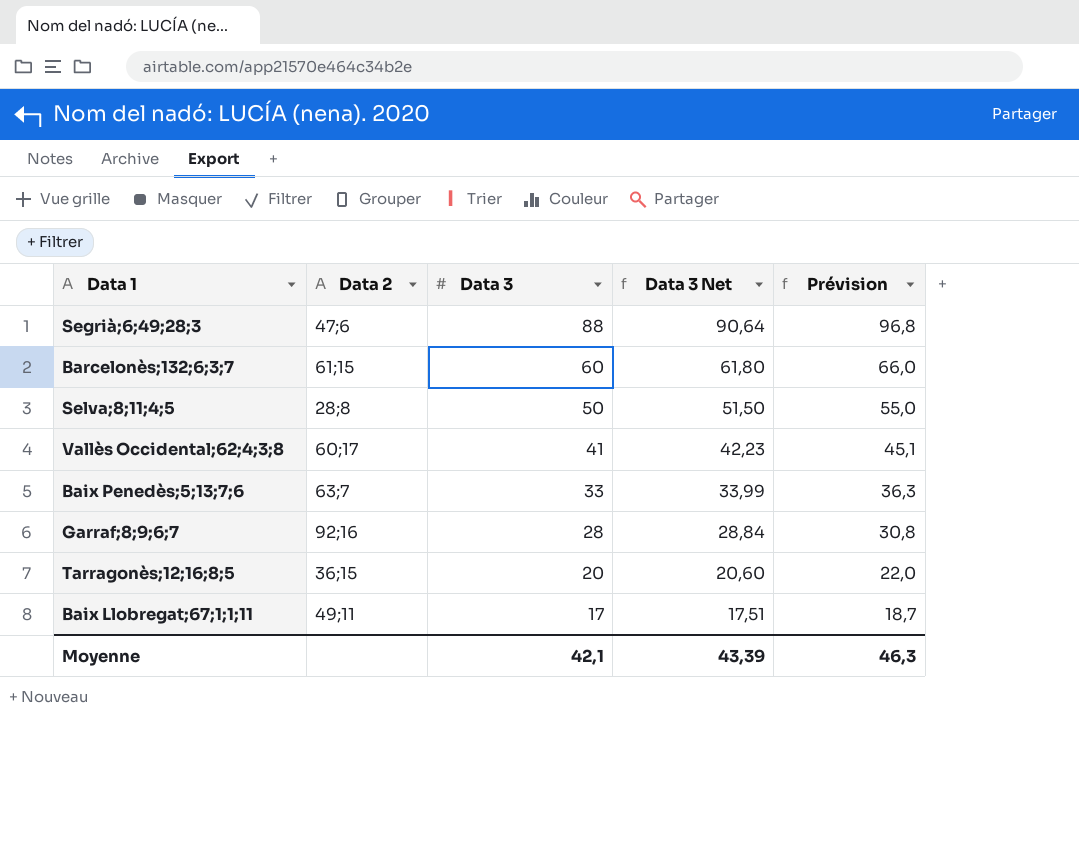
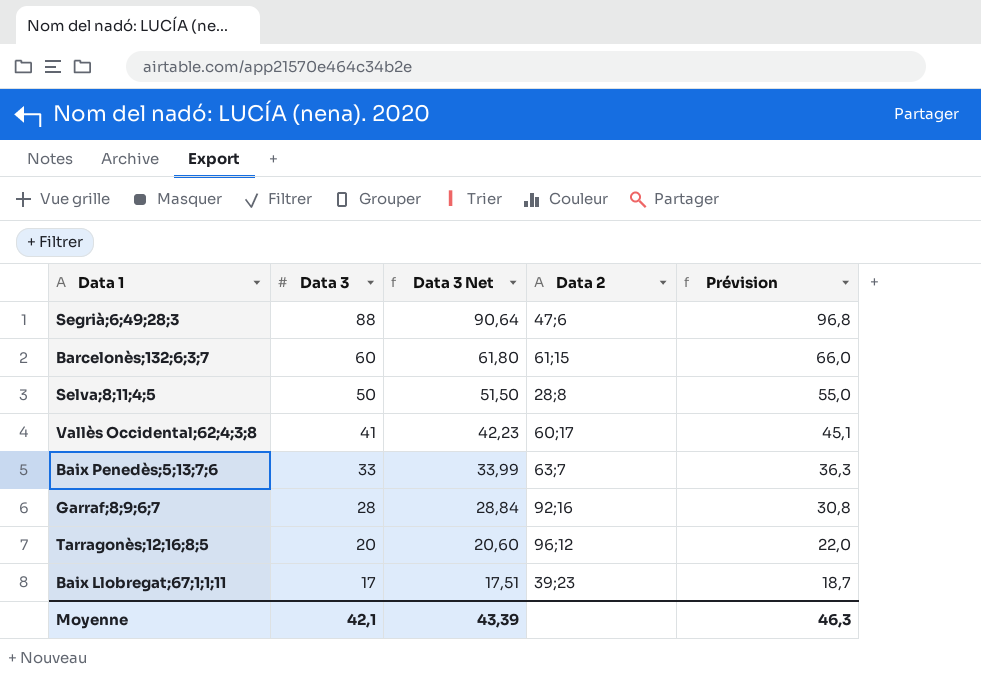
column Data 2 | position: 2 -> 4
Tarragonès;12;16;8;5 | Data 2: 36;15 -> 96;12
Baix Llobregat;67;1;1;11 | Data 2: 49;11 -> 39;23

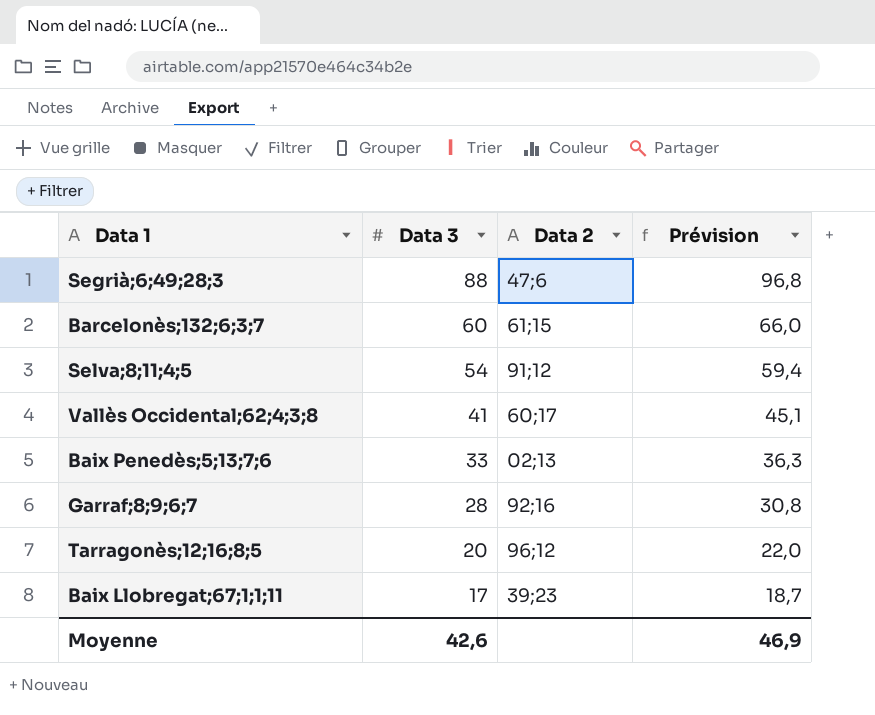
column Data 3 Net | formula: [Data 3] * 1,03 -> none
Selva;8;11;4;5 | Data 3: 50 -> 54
Selva;8;11;4;5 | Data 2: 28;8 -> 91;12
Selva;8;11;4;5 | Prévision: 55,0 -> 59,4
Baix Penedès;5;13;7;6 | Data 2: 63;7 -> 02;13
Moyenne | Data 3: 42,1 -> 42,6
Moyenne | Prévision: 46,3 -> 46,9

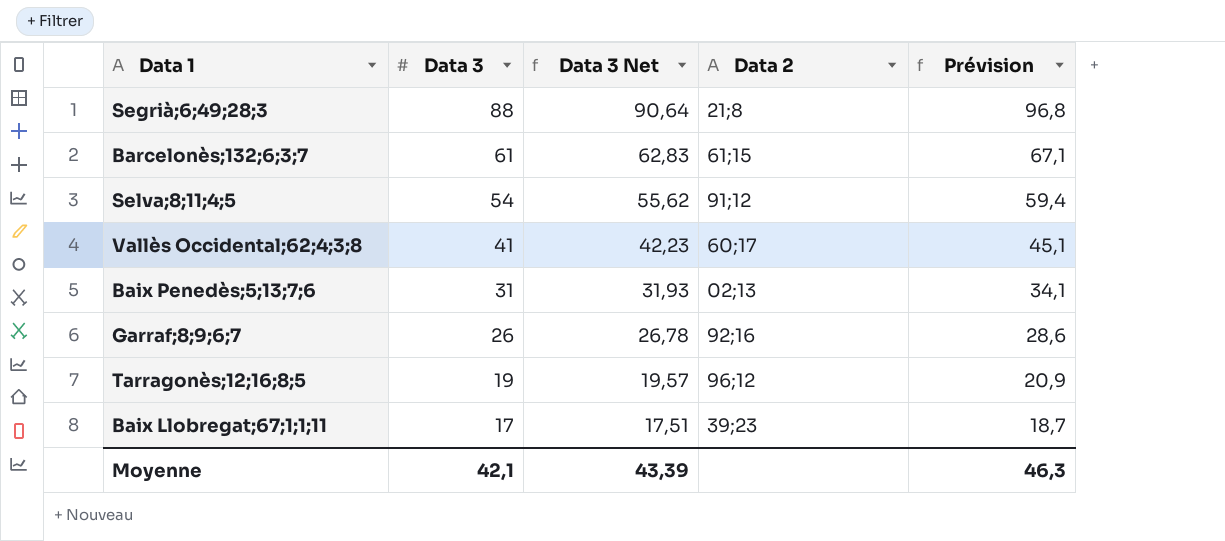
column Data 3 Net | formula: none -> [Data 3] * 1,03
Segrià;6;49;28;3 | Data 2: 47;6 -> 21;8
Barcelonès;132;6;3;7 | Data 3: 60 -> 61
Barcelonès;132;6;3;7 | Prévision: 66,0 -> 67,1
Baix Penedès;5;13;7;6 | Data 3: 33 -> 31
Baix Penedès;5;13;7;6 | Prévision: 36,3 -> 34,1
Garraf;8;9;6;7 | Data 3: 28 -> 26
Garraf;8;9;6;7 | Prévision: 30,8 -> 28,6
Tarragonès;12;16;8;5 | Data 3: 20 -> 19
Tarragonès;12;16;8;5 | Prévision: 22,0 -> 20,9
Moyenne | Data 3: 42,6 -> 42,1
Moyenne | Prévision: 46,9 -> 46,3

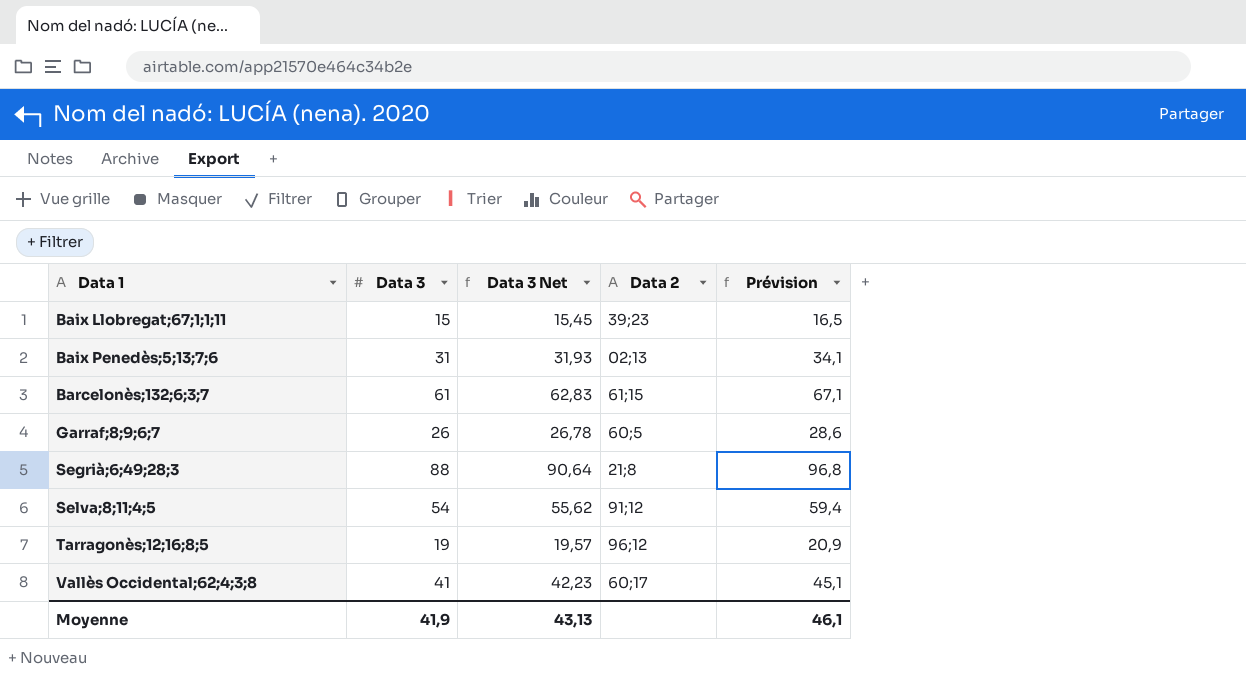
row order: Data 3 descending -> Data 1 ascending
Baix Llobregat;67;1;1;11 | Data 3: 17 -> 15
Baix Llobregat;67;1;1;11 | Data 3 Net: 17,51 -> 15,45
Baix Llobregat;67;1;1;11 | Prévision: 18,7 -> 16,5
Garraf;8;9;6;7 | Data 2: 92;16 -> 60;5
Moyenne | Data 3: 42,1 -> 41,9
Moyenne | Data 3 Net: 43,39 -> 43,13
Moyenne | Prévision: 46,3 -> 46,1

